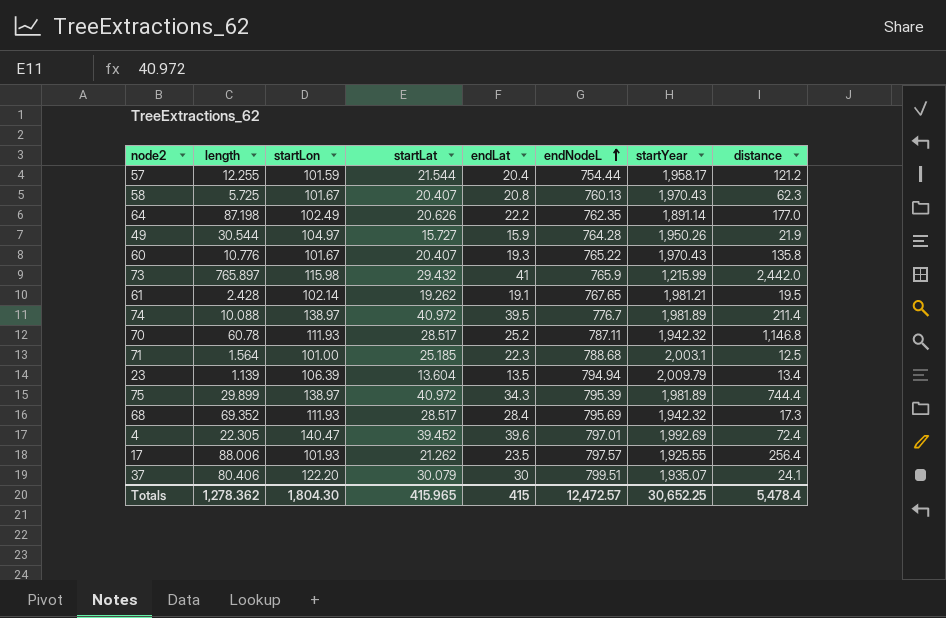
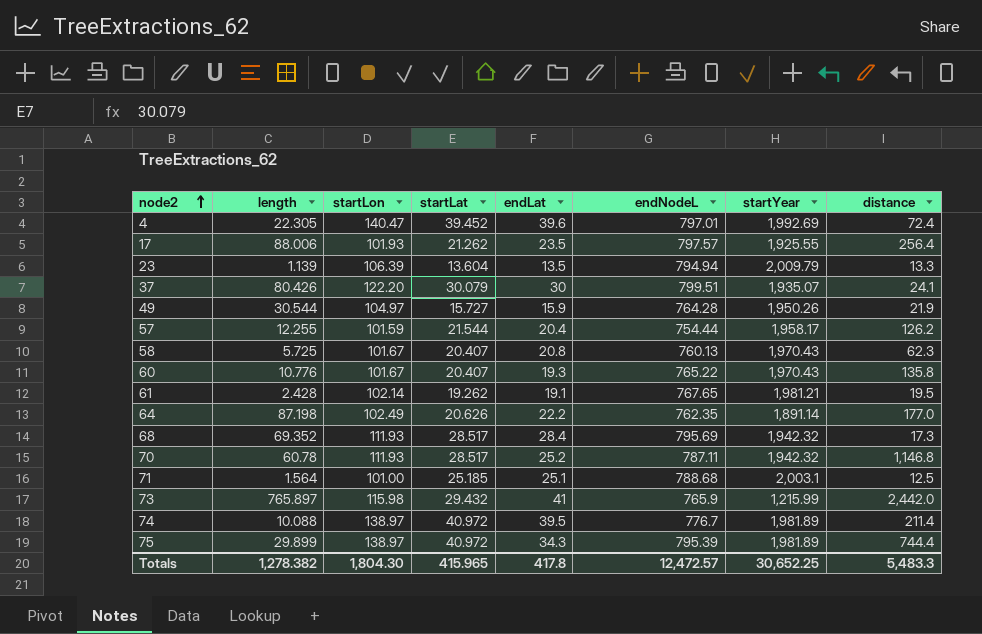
row order: endNodeL ascending -> node2 ascending
23 | distance: 13.4 -> 13.3
37 | length: 80.406 -> 80.426
57 | distance: 121.2 -> 126.2
71 | endLat: 22.3 -> 25.1
Totals | length: 1,278.362 -> 1,278.382
Totals | endLat: 415 -> 417.8
Totals | distance: 5,478.4 -> 5,483.3

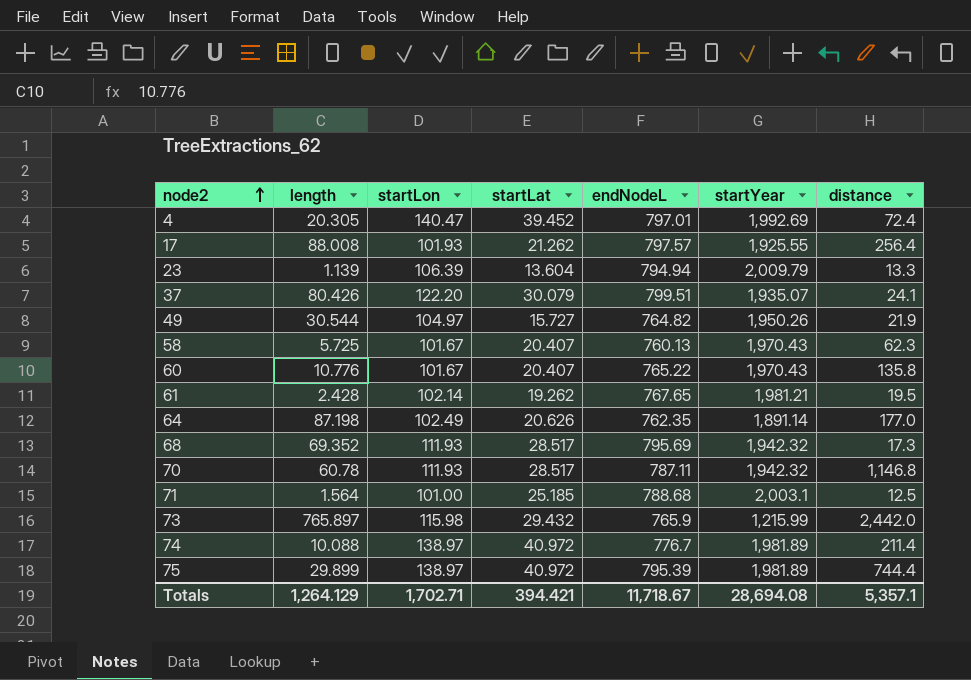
column endLat | position: 5 -> none
row 57: 12.255 | 101.59 | 21.544 | 20.4 | 754.44 | 1,958.17 | 126.2 -> none
4 | length: 22.305 -> 20.305
17 | length: 88.006 -> 88.008
49 | endNodeL: 764.28 -> 764.82
Totals | length: 1,278.382 -> 1,264.129
Totals | startLon: 1,804.30 -> 1,702.71
Totals | startLat: 415.965 -> 394.421
Totals | endNodeL: 12,472.57 -> 11,718.67
Totals | startYear: 30,652.25 -> 28,694.08
Totals | distance: 5,483.3 -> 5,357.1

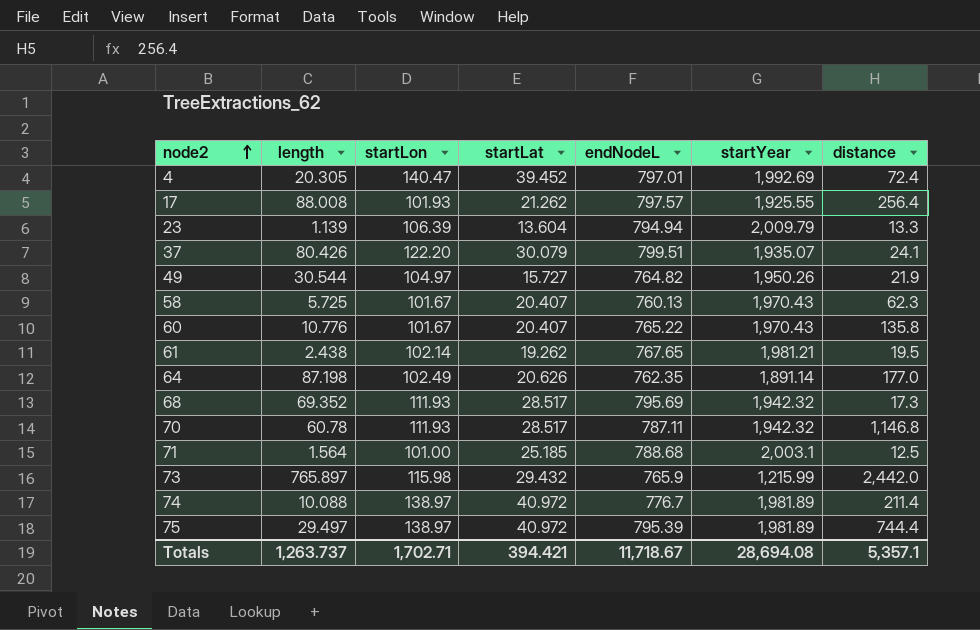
61 | length: 2.428 -> 2.438
75 | length: 29.899 -> 29.497
Totals | length: 1,264.129 -> 1,263.737

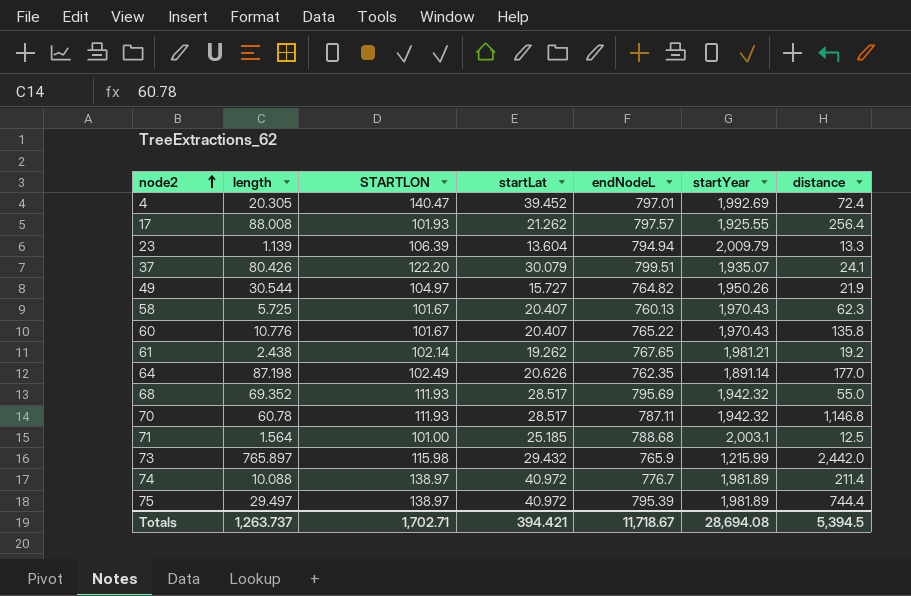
column name: startLon -> STARTLON
61 | distance: 19.5 -> 19.2
68 | distance: 17.3 -> 55.0
Totals | distance: 5,357.1 -> 5,394.5

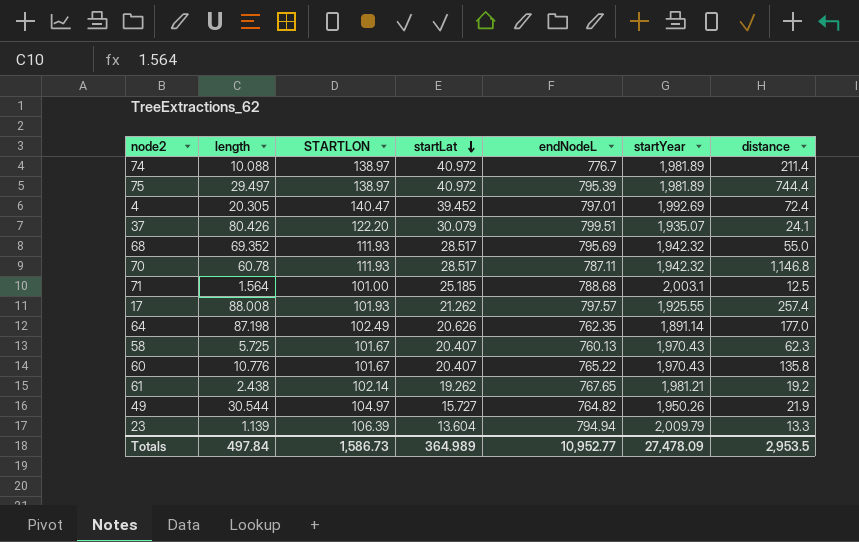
row order: node2 ascending -> startLat descending
row 73: 765.897 | 115.98 | 29.432 | 765.9 | 1,215.99 | 2,442.0 -> none
17 | distance: 256.4 -> 257.4
Totals | length: 1,263.737 -> 497.84
Totals | STARTLON: 1,702.71 -> 1,586.73
Totals | startLat: 394.421 -> 364.989
Totals | endNodeL: 11,718.67 -> 10,952.77
Totals | startYear: 28,694.08 -> 27,478.09
Totals | distance: 5,394.5 -> 2,953.5

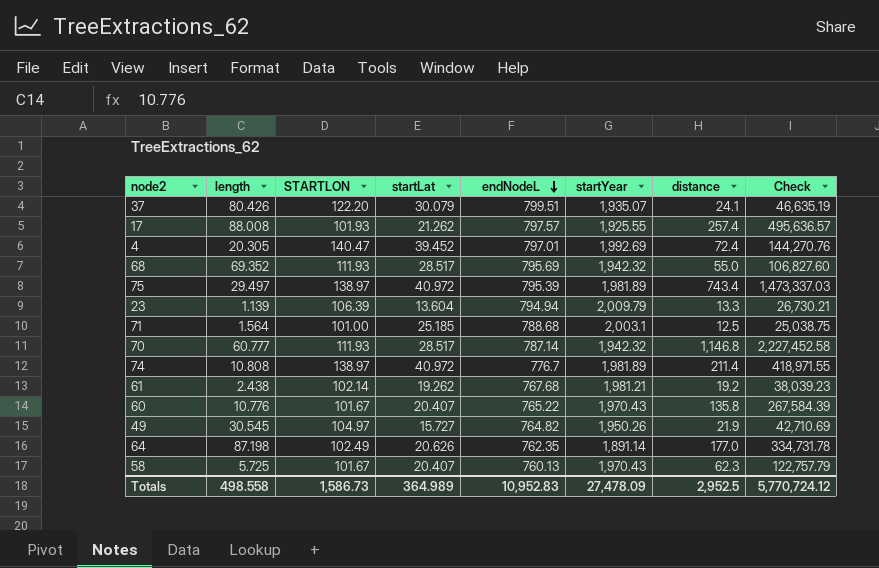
row order: startLat descending -> endNodeL descending
column Check | formula: none -> [startYear] * [distance]
75 | distance: 744.4 -> 743.4
70 | length: 60.78 -> 60.777
70 | endNodeL: 787.11 -> 787.14
74 | length: 10.088 -> 10.808
61 | endNodeL: 767.65 -> 767.68
49 | length: 30.544 -> 30.545
Totals | length: 497.84 -> 498.558
Totals | endNodeL: 10,952.77 -> 10,952.83
Totals | distance: 2,953.5 -> 2,952.5

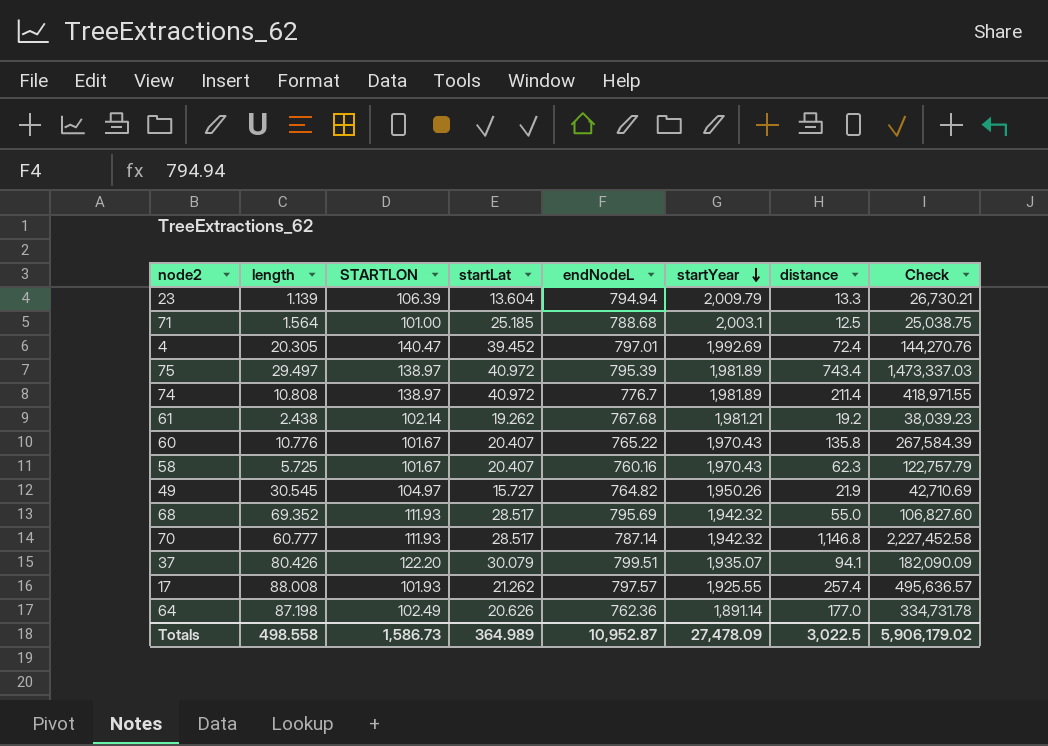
row order: endNodeL descending -> startYear descending
58 | endNodeL: 760.13 -> 760.16
37 | distance: 24.1 -> 94.1
37 | Check: 46,635.19 -> 182,090.09
64 | endNodeL: 762.35 -> 762.36
Totals | endNodeL: 10,952.83 -> 10,952.87
Totals | distance: 2,952.5 -> 3,022.5
Totals | Check: 5,770,724.12 -> 5,906,179.02

